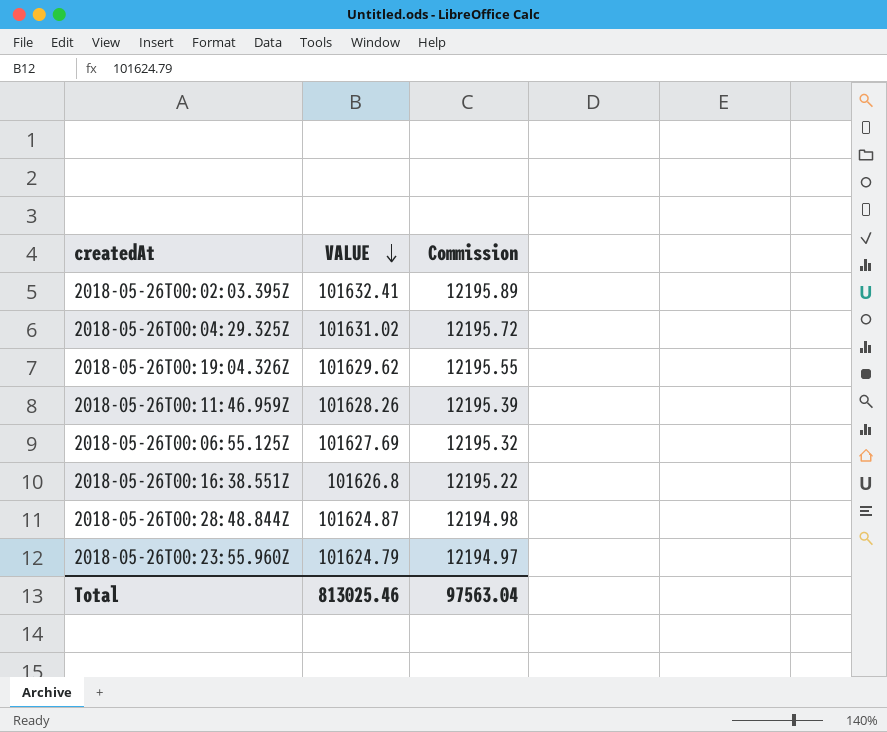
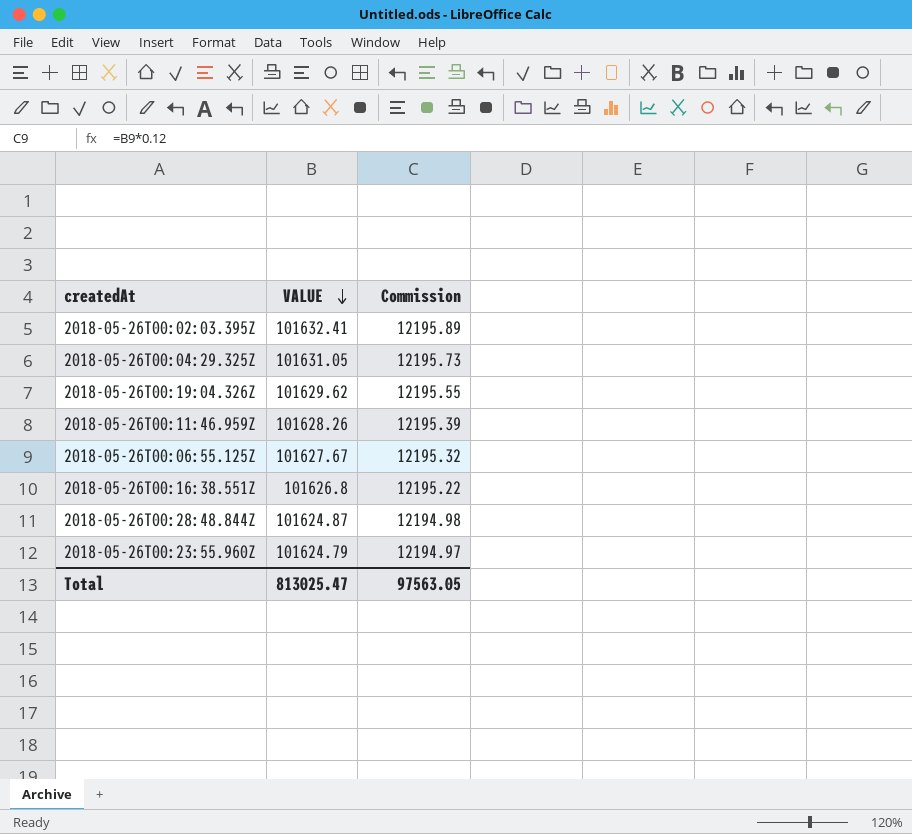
2018-05-26T00:04:29.325Z | VALUE: 101631.02 -> 101631.05
2018-05-26T00:04:29.325Z | Commission: 12195.72 -> 12195.73
2018-05-26T00:06:55.125Z | VALUE: 101627.69 -> 101627.67
Total | VALUE: 813025.46 -> 813025.47
Total | Commission: 97563.04 -> 97563.05

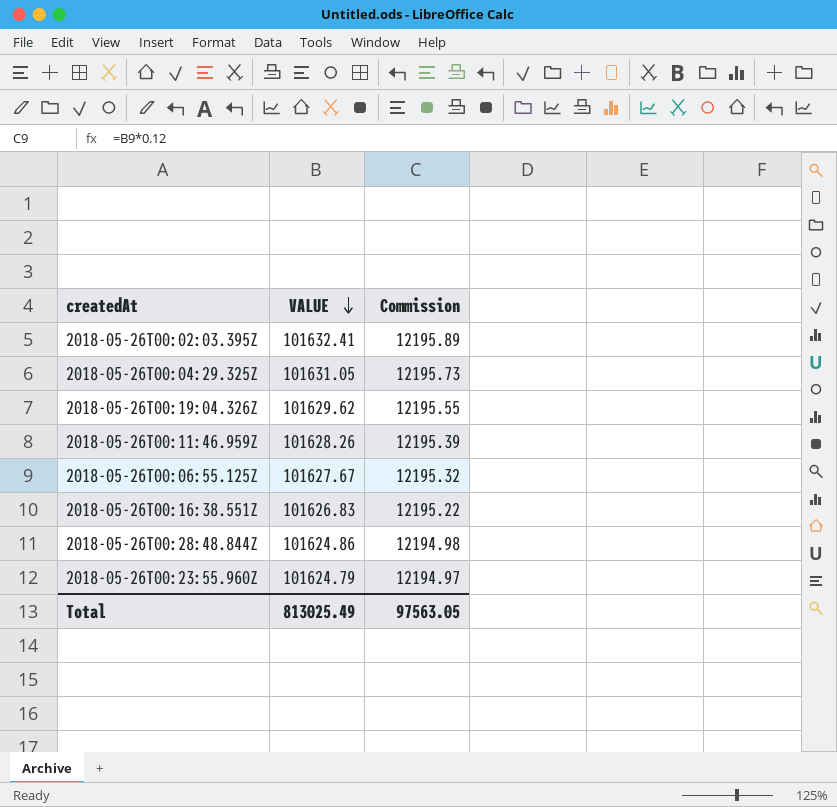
2018-05-26T00:16:38.551Z | VALUE: 101626.8 -> 101626.83
2018-05-26T00:28:48.844Z | VALUE: 101624.87 -> 101624.86
Total | VALUE: 813025.47 -> 813025.49

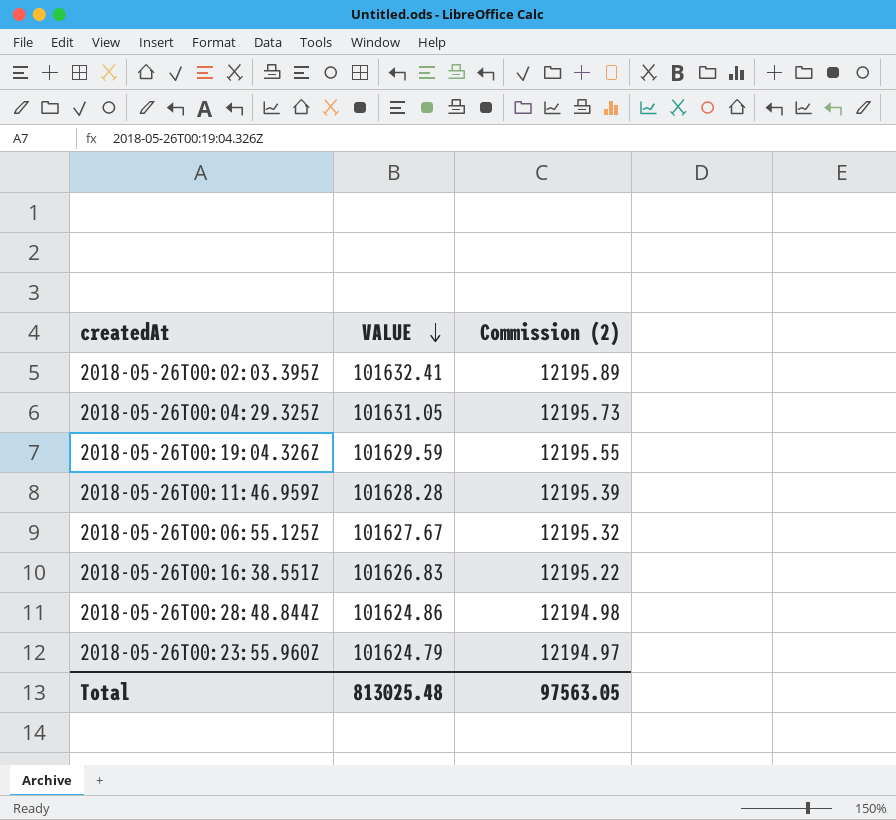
column name: Commission -> Commission (2)
2018-05-26T00:19:04.326Z | VALUE: 101629.62 -> 101629.59
2018-05-26T00:11:46.959Z | VALUE: 101628.26 -> 101628.28
Total | VALUE: 813025.49 -> 813025.48

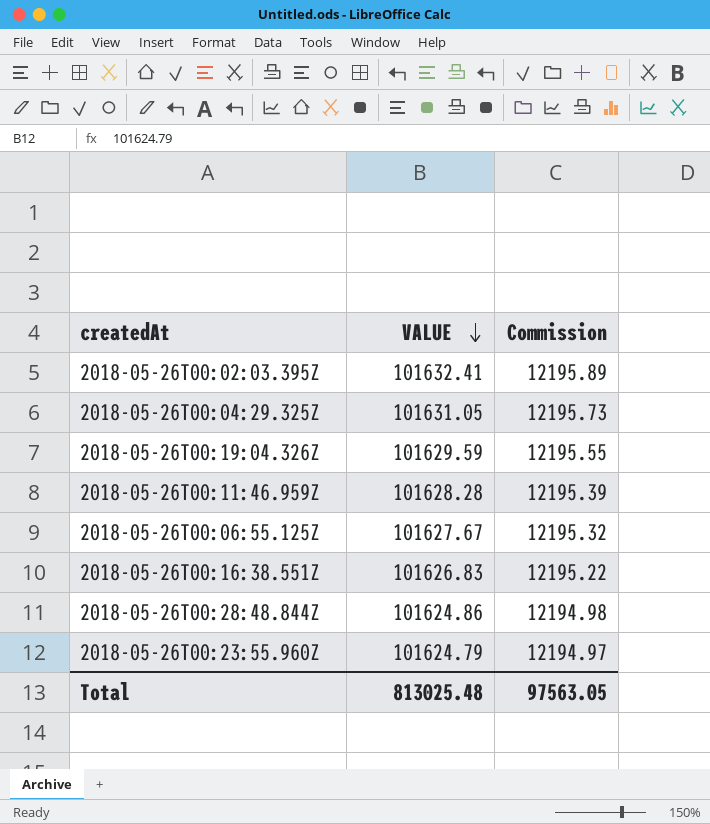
column name: Commission (2) -> Commission

